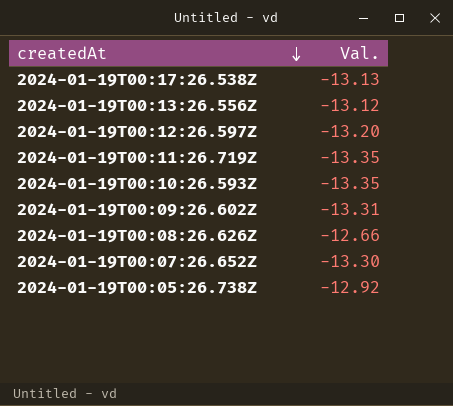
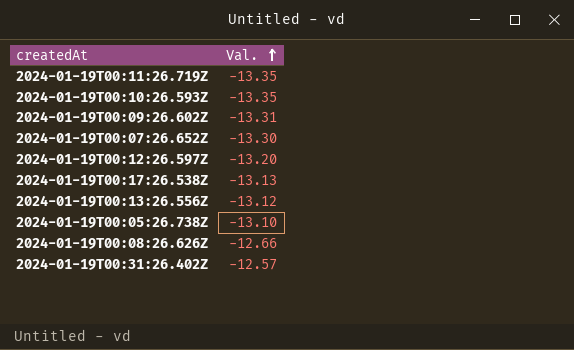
row order: createdAt descending -> Val. ascending
2024-01-19T00:05:26.738Z | Val.: -12.92 -> -13.10
row 2024-01-19T00:31:26.402Z: none -> -12.57

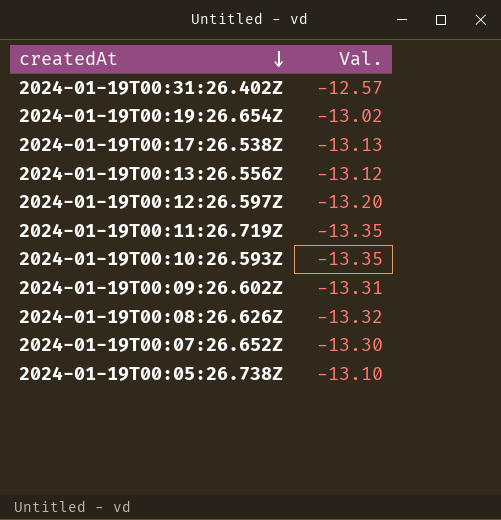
row order: Val. ascending -> createdAt descending
row 2024-01-19T00:19:26.654Z: none -> -13.02
2024-01-19T00:08:26.626Z | Val.: -12.66 -> -13.32

